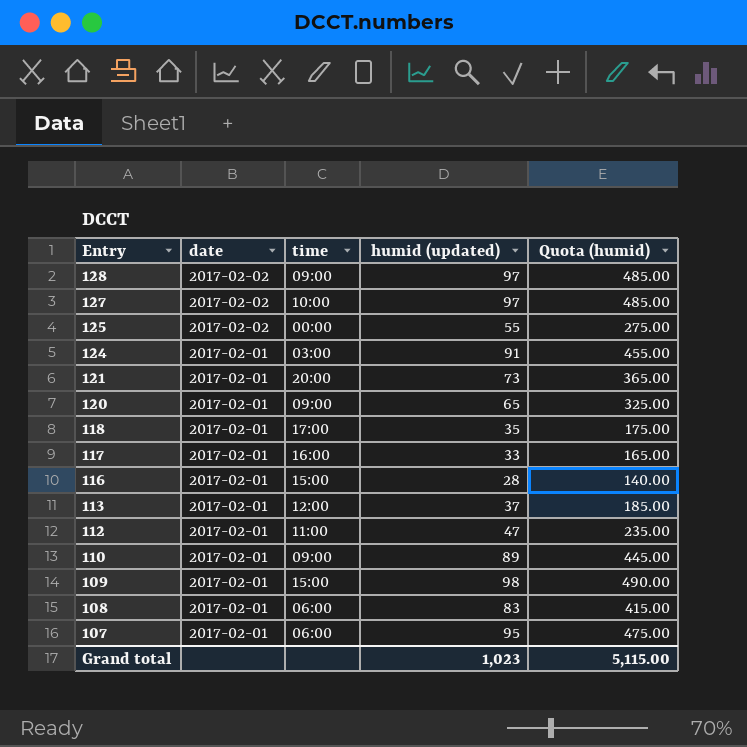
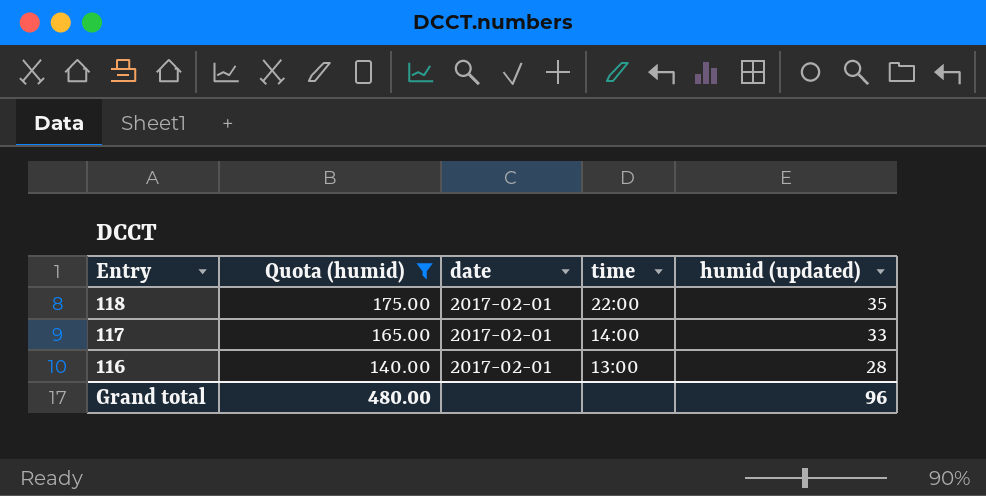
filter: none -> Quota (humid) <= 175.00
column Quota (humid) | position: 5 -> 2
118 | time: 17:00 -> 22:00
117 | time: 16:00 -> 14:00
116 | time: 15:00 -> 13:00
Grand total | Quota (humid): 5,115.00 -> 480.00
Grand total | humid (updated): 1,023 -> 96

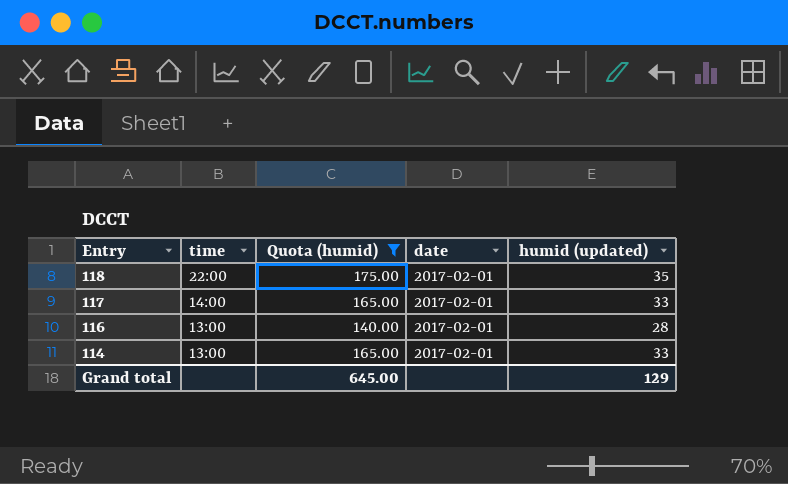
column time | position: 4 -> 2
row 114: none -> 13:00 | 165.00 | 2017-02-01 | 33
Grand total | Quota (humid): 480.00 -> 645.00
Grand total | humid (updated): 96 -> 129

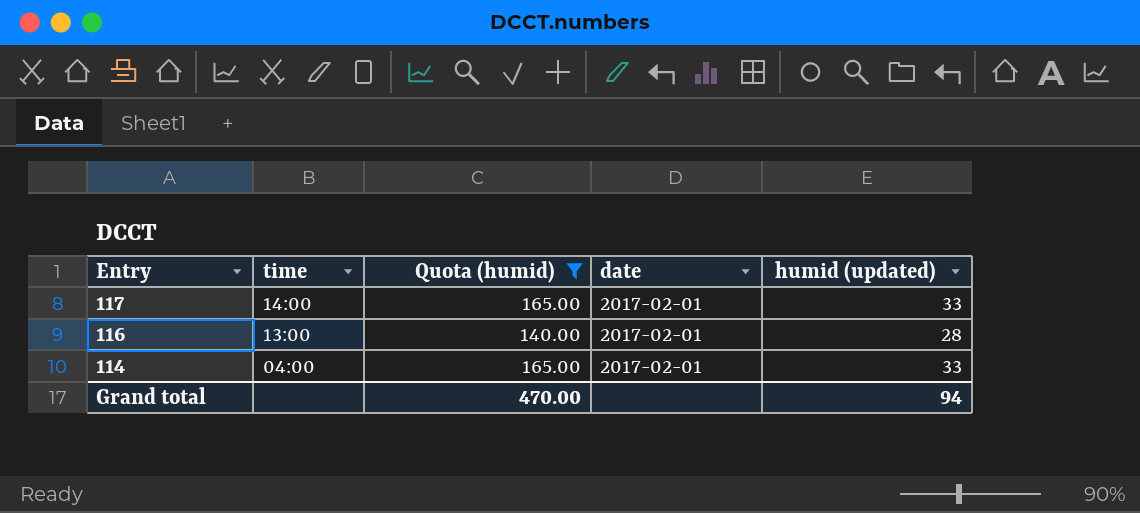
row 118: 22:00 | 175.00 | 2017-02-01 | 35 -> none
114 | time: 13:00 -> 04:00
Grand total | Quota (humid): 645.00 -> 470.00
Grand total | humid (updated): 129 -> 94

